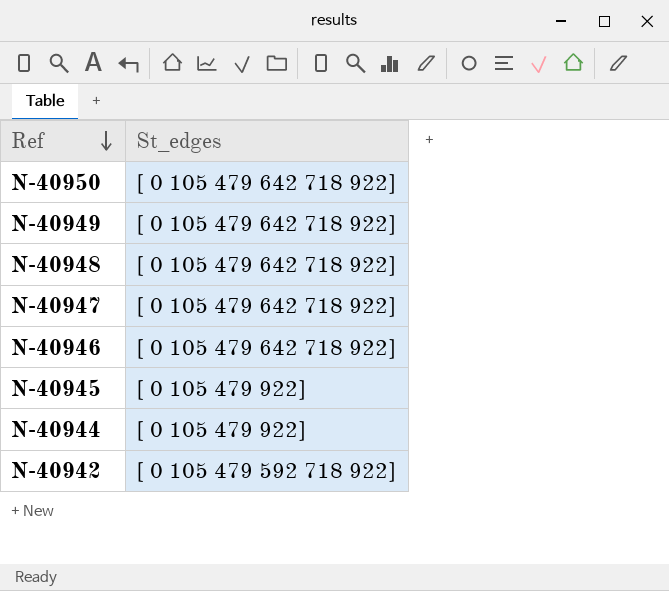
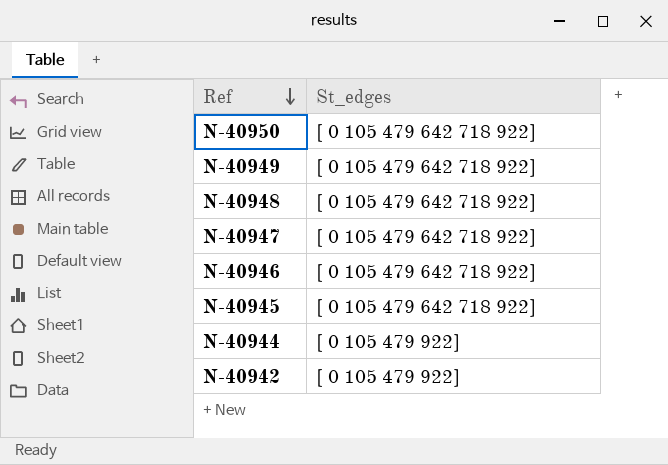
N-40945 | St_edges: [ 0 105 479 922] -> [ 0 105 479 642 718 922]
N-40942 | St_edges: [ 0 105 479 592 718 922] -> [ 0 105 479 922]

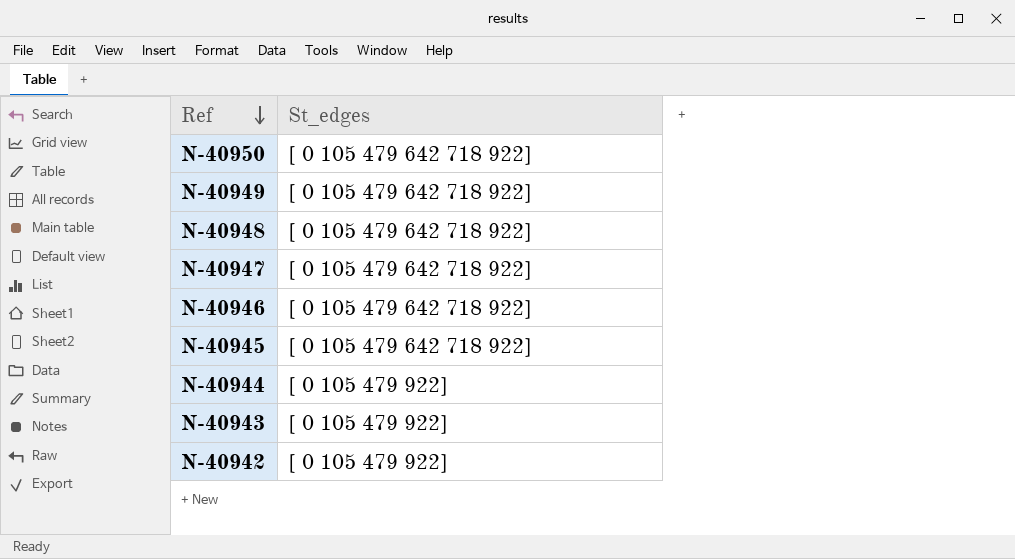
row N-40943: none -> [ 0 105 479 922]

